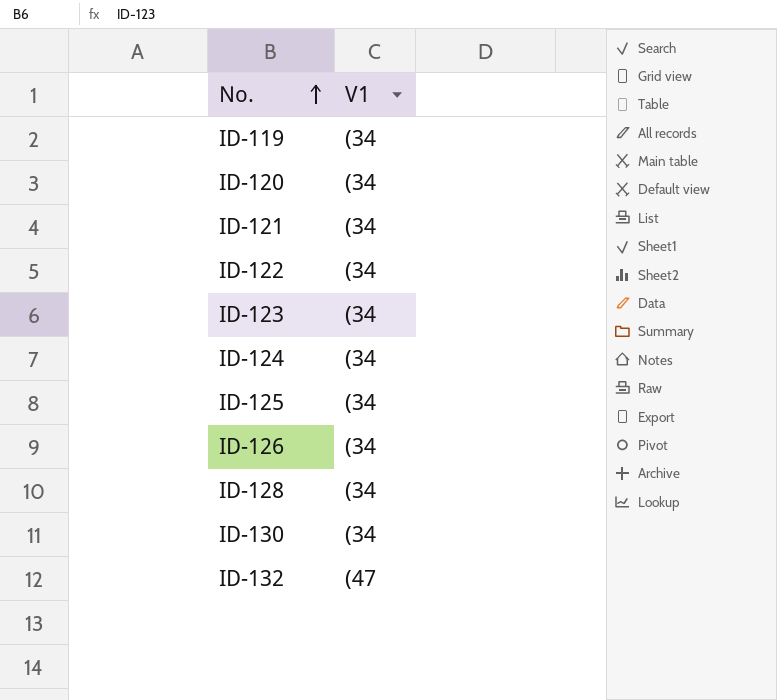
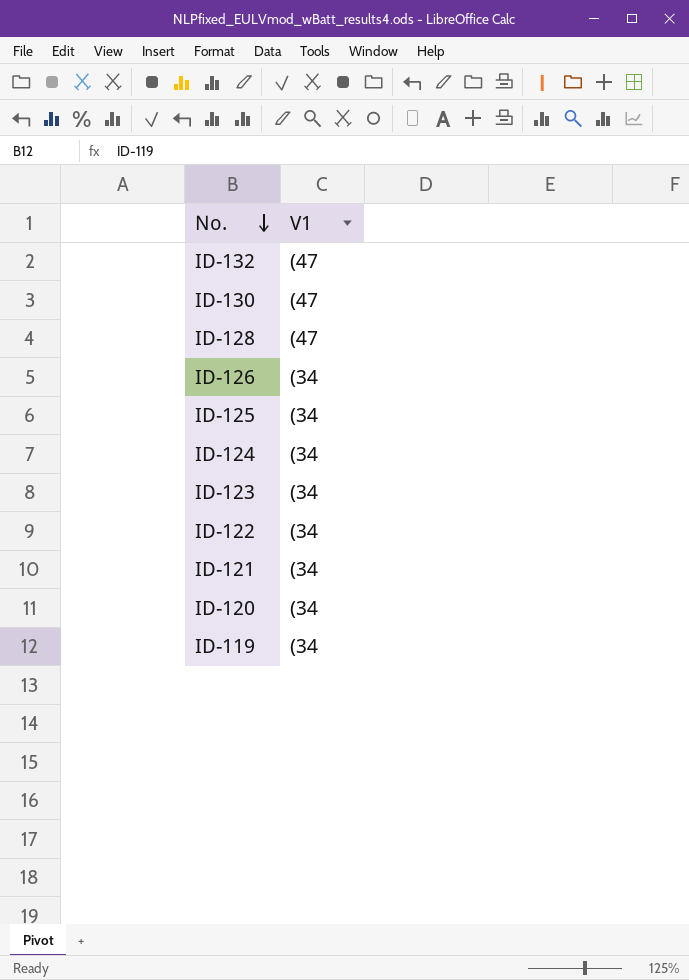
row order: No. ascending -> No. descending
ID-130 | V1: (34 -> (47
ID-128 | V1: (34 -> (47

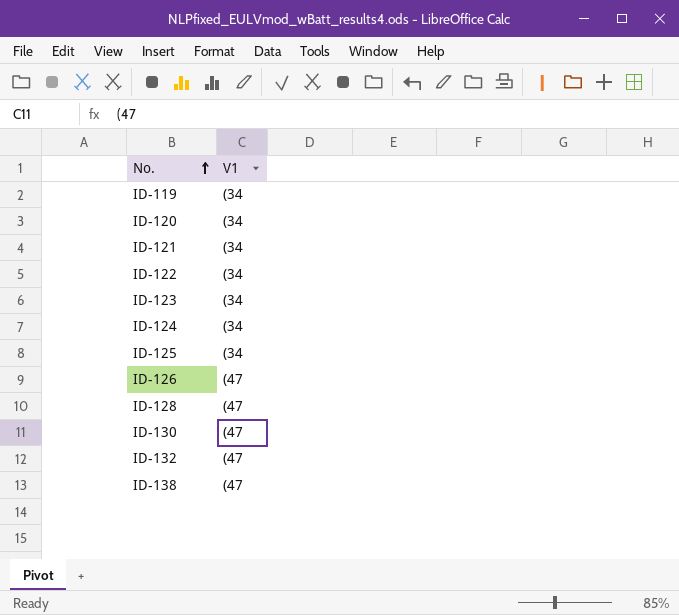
row order: No. descending -> No. ascending
ID-126 | V1: (34 -> (47
row ID-138: none -> (47

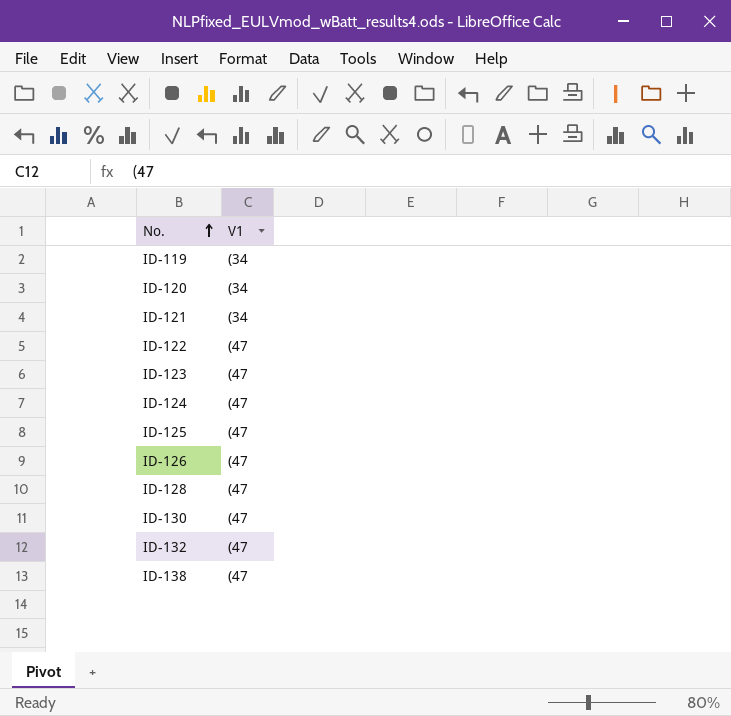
ID-122 | V1: (34 -> (47
ID-123 | V1: (34 -> (47
ID-124 | V1: (34 -> (47
ID-125 | V1: (34 -> (47

